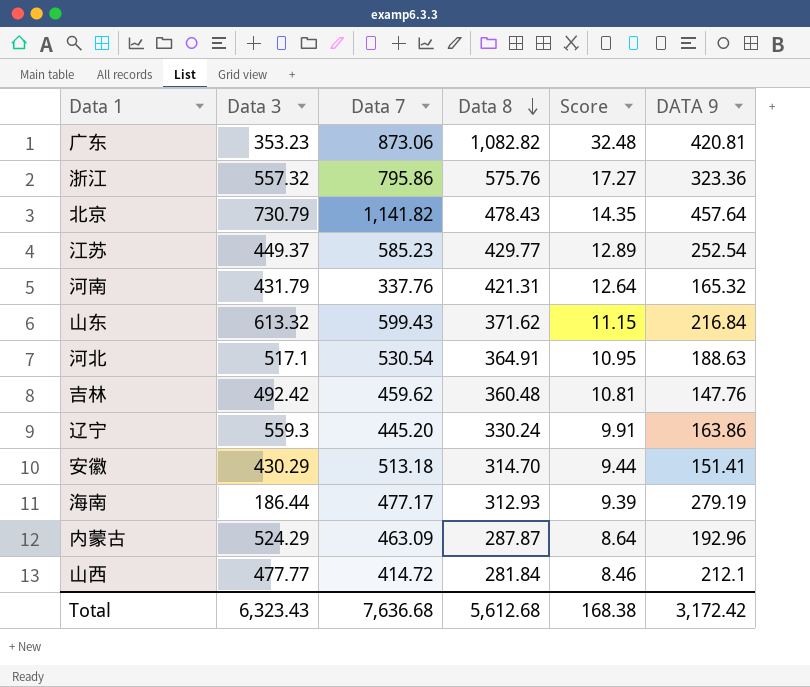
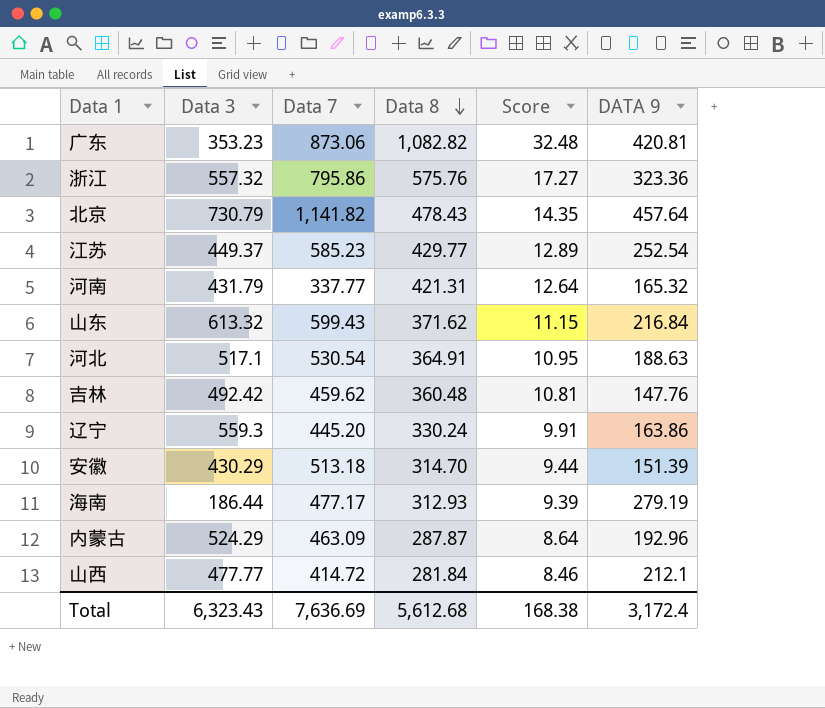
河南 | Data 7: 337.76 -> 337.77
安徽 | DATA 9: 151.41 -> 151.39
Total | Data 7: 7,636.68 -> 7,636.69
Total | DATA 9: 3,172.42 -> 3,172.4

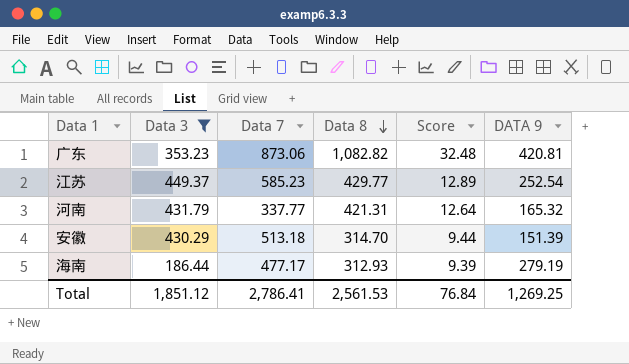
filter: none -> Data 3 <= 449.37
Total | Data 3: 6,323.43 -> 1,851.12
Total | Data 7: 7,636.69 -> 2,786.41
Total | Data 8: 5,612.68 -> 2,561.53
Total | Score: 168.38 -> 76.84
Total | DATA 9: 3,172.4 -> 1,269.25

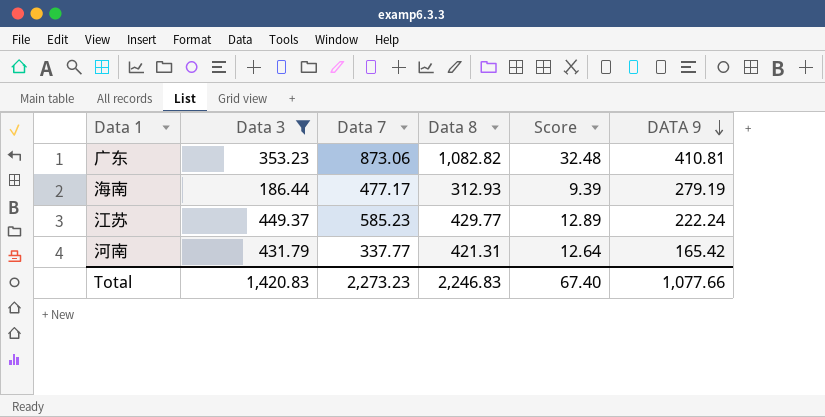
row order: Data 8 descending -> DATA 9 descending
row 安徽: 430.29 | 513.18 | 314.70 | 9.44 | 151.39 -> none
广东 | DATA 9: 420.81 -> 410.81
江苏 | DATA 9: 252.54 -> 222.24
河南 | DATA 9: 165.32 -> 165.42
Total | Data 3: 1,851.12 -> 1,420.83
Total | Data 7: 2,786.41 -> 2,273.23
Total | Data 8: 2,561.53 -> 2,246.83
Total | Score: 76.84 -> 67.40
Total | DATA 9: 1,269.25 -> 1,077.66

